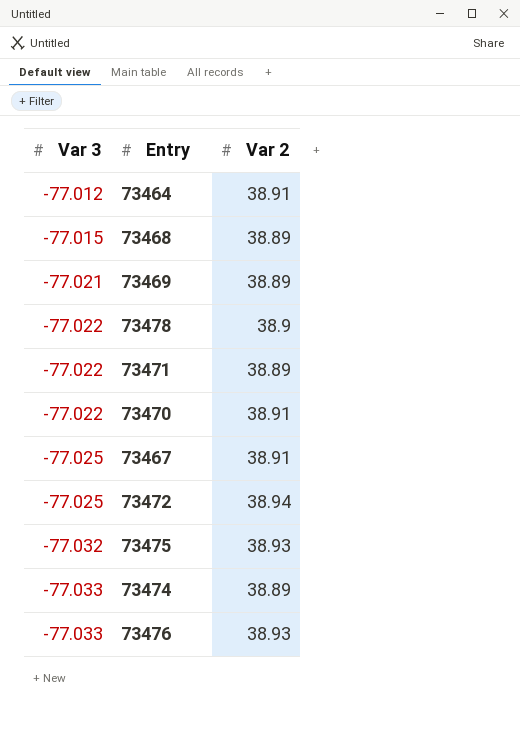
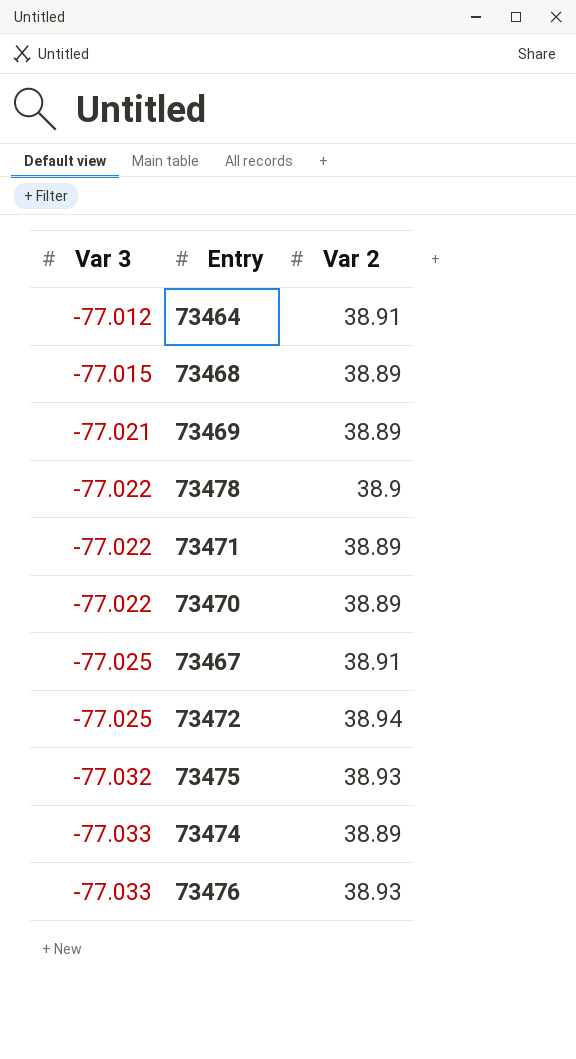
73470 | Var 2: 38.91 -> 38.89

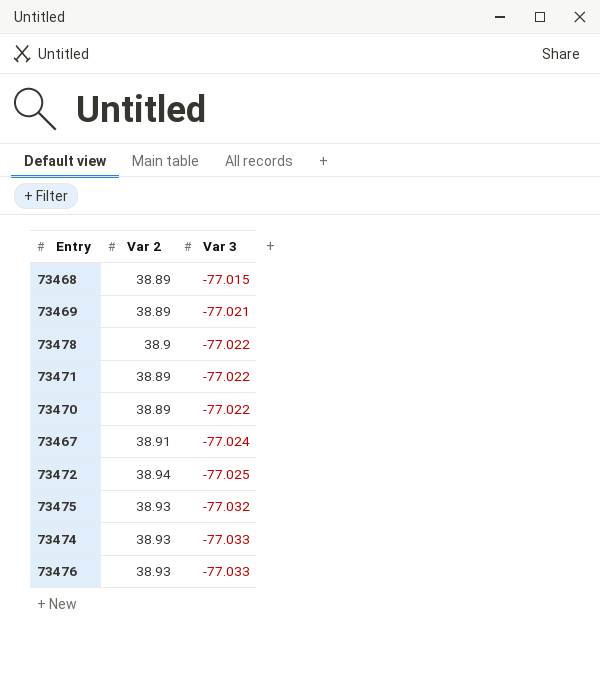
column Var 3 | position: 1 -> 3
row 73464: -77.012 | 38.91 -> none
73467 | Var 3: -77.025 -> -77.024
73474 | Var 2: 38.89 -> 38.93

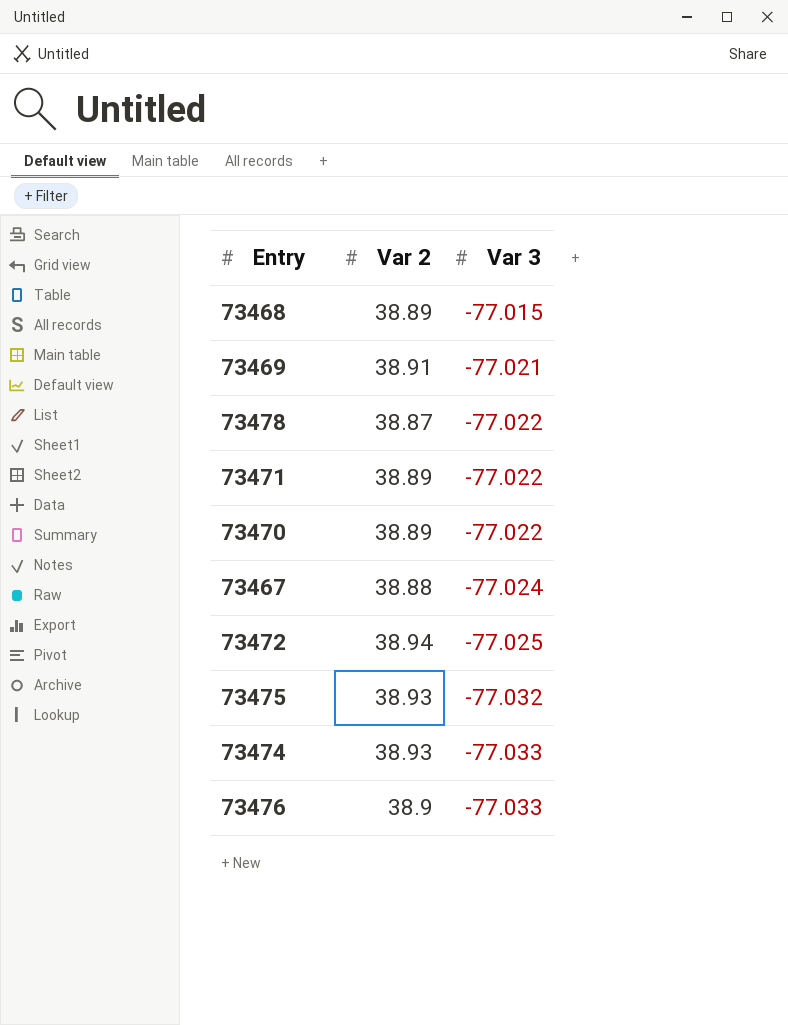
73469 | Var 2: 38.89 -> 38.91
73478 | Var 2: 38.9 -> 38.87
73467 | Var 2: 38.91 -> 38.88
73476 | Var 2: 38.93 -> 38.9

